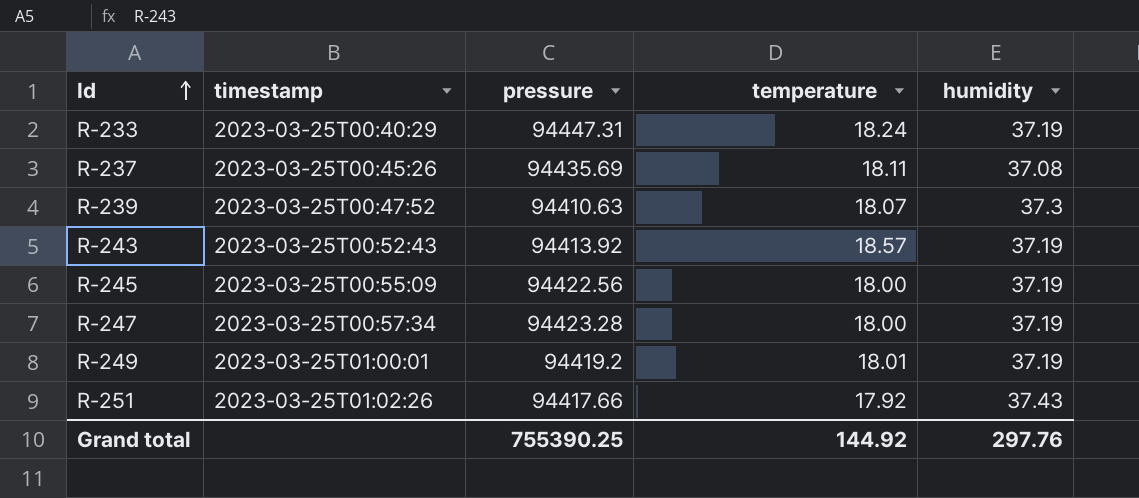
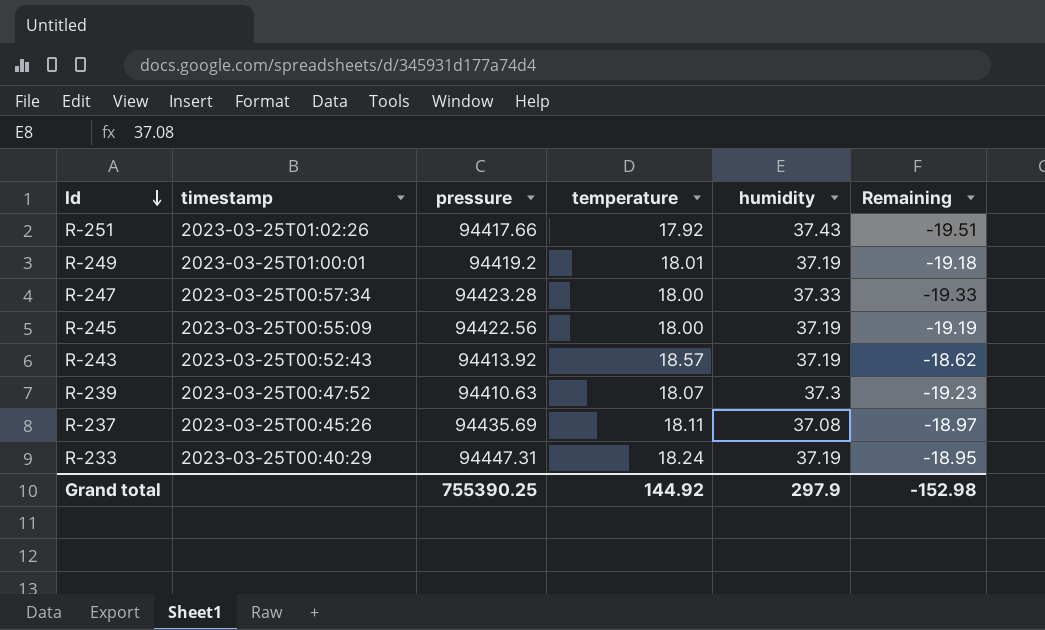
row order: Id ascending -> Id descending
column Remaining | formula: none -> [temperature] - [humidity]
R-247 | humidity: 37.19 -> 37.33
Grand total | humidity: 297.76 -> 297.9

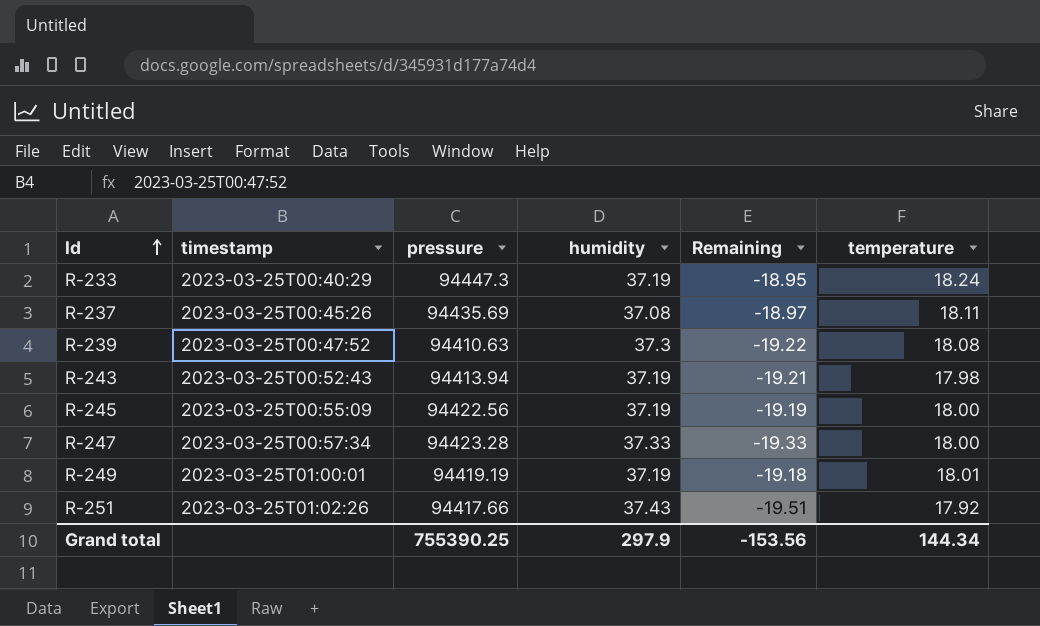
row order: Id descending -> Id ascending
column temperature | position: 4 -> 6
R-233 | pressure: 94447.31 -> 94447.3
R-239 | Remaining: -19.23 -> -19.22
R-239 | temperature: 18.07 -> 18.08
R-243 | pressure: 94413.92 -> 94413.94
R-243 | Remaining: -18.62 -> -19.21
R-243 | temperature: 18.57 -> 17.98
R-249 | pressure: 94419.2 -> 94419.19
Grand total | Remaining: -152.98 -> -153.56
Grand total | temperature: 144.92 -> 144.34

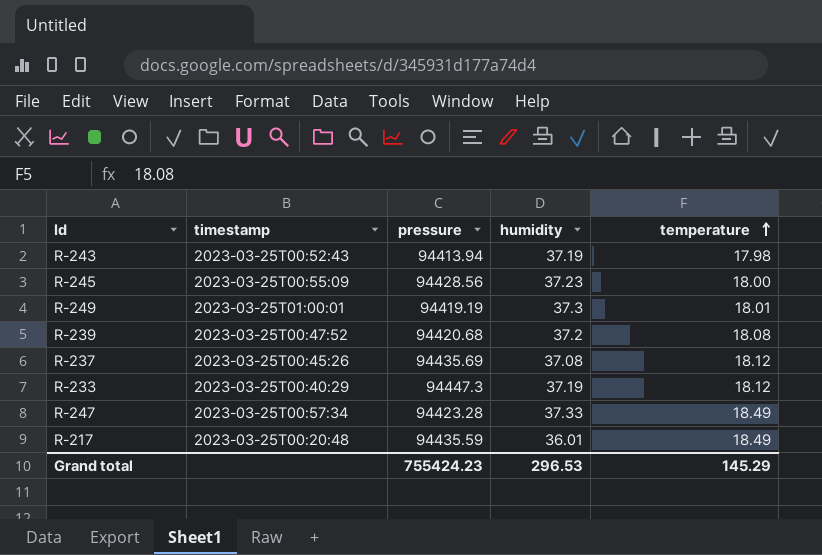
row order: Id ascending -> temperature ascending
column Remaining | formula: [temperature] - [humidity] -> none
row R-251: 2023-03-25T01:02:26 | 94417.66 | 37.43 | -19.51 | 17.92 -> none
R-245 | pressure: 94422.56 -> 94428.56
R-245 | humidity: 37.19 -> 37.23
R-249 | humidity: 37.19 -> 37.3
R-239 | pressure: 94410.63 -> 94420.68
R-239 | humidity: 37.3 -> 37.2
R-237 | temperature: 18.11 -> 18.12
R-233 | temperature: 18.24 -> 18.12
R-247 | temperature: 18.00 -> 18.49
row R-217: none -> 2023-03-25T00:20:48 | 94435.59 | 36.01 | 18.49
Grand total | pressure: 755390.25 -> 755424.23
Grand total | humidity: 297.9 -> 296.53
Grand total | temperature: 144.34 -> 145.29

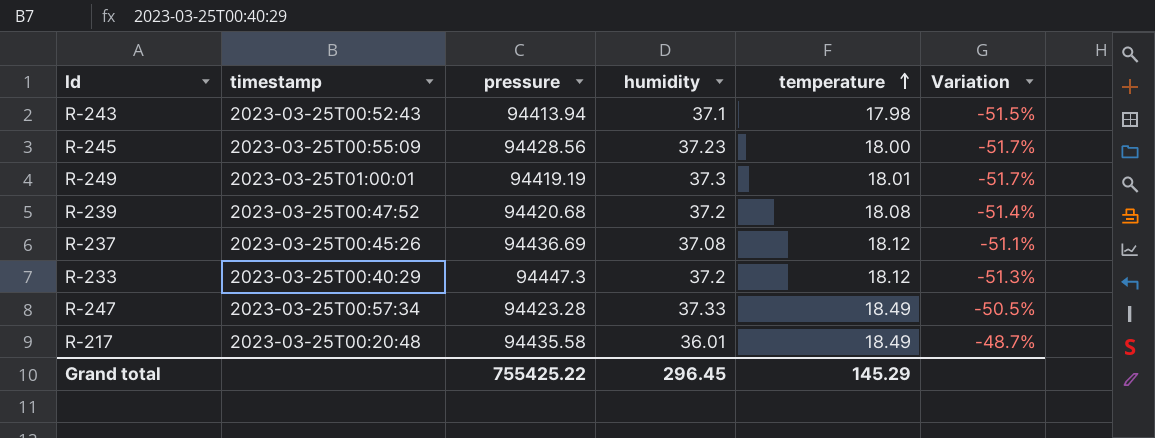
column Variation | formula: none -> ([temperature] - [humidity]) / [humidity]
R-243 | humidity: 37.19 -> 37.1
R-237 | pressure: 94435.69 -> 94436.69
R-233 | humidity: 37.19 -> 37.2
R-217 | pressure: 94435.59 -> 94435.58
Grand total | pressure: 755424.23 -> 755425.22
Grand total | humidity: 296.53 -> 296.45

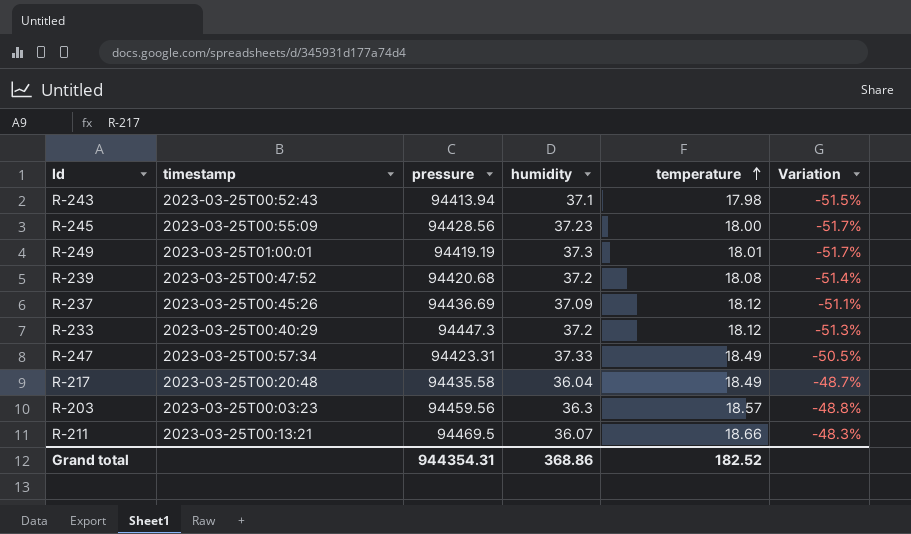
R-237 | humidity: 37.08 -> 37.09
R-247 | pressure: 94423.28 -> 94423.31
R-217 | humidity: 36.01 -> 36.04
row R-203: none -> 2023-03-25T00:03:23 | 94459.56 | 36.3 | 18.57 | -48.8%
row R-211: none -> 2023-03-25T00:13:21 | 94469.5 | 36.07 | 18.66 | -48.3%
Grand total | pressure: 755425.22 -> 944354.31
Grand total | humidity: 296.45 -> 368.86
Grand total | temperature: 145.29 -> 182.52

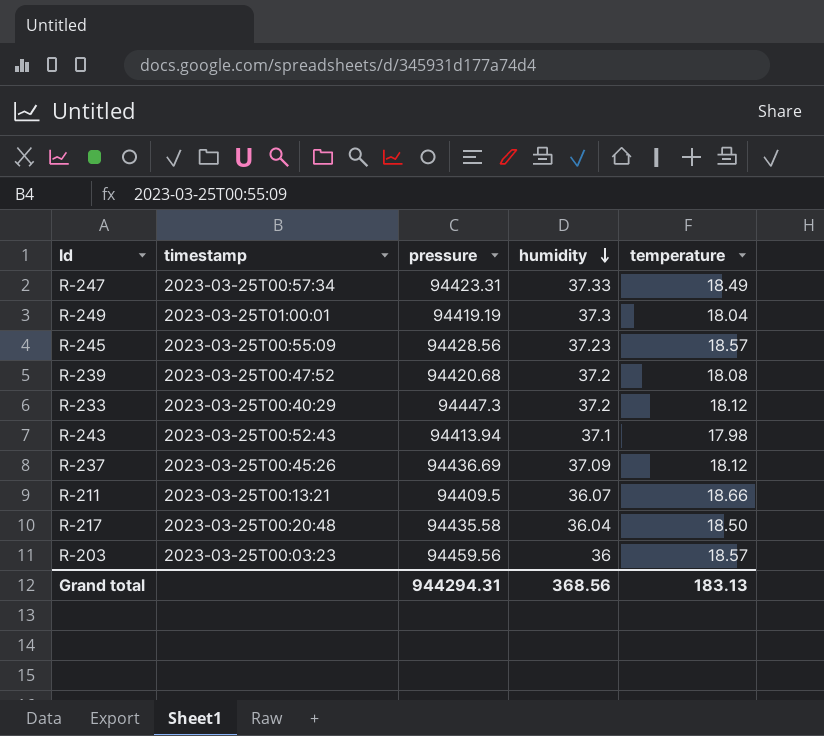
row order: temperature ascending -> humidity descending
column Variation | formula: ([temperature] - [humidity]) / [humidity] -> none
R-249 | temperature: 18.01 -> 18.04
R-245 | temperature: 18.00 -> 18.57
R-211 | pressure: 94469.5 -> 94409.5
R-217 | temperature: 18.49 -> 18.50
R-203 | humidity: 36.3 -> 36
Grand total | pressure: 944354.31 -> 944294.31
Grand total | humidity: 368.86 -> 368.56
Grand total | temperature: 182.52 -> 183.13

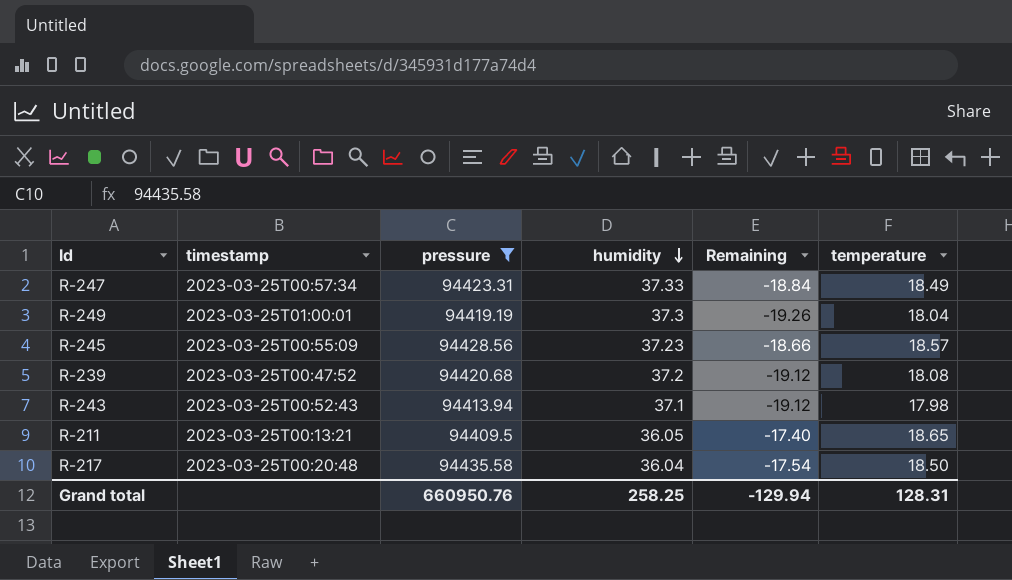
filter: none -> pressure <= 94435.58
column Remaining | formula: none -> [temperature] - [humidity]
R-211 | humidity: 36.07 -> 36.05
R-211 | temperature: 18.66 -> 18.65
Grand total | pressure: 944294.31 -> 660950.76
Grand total | humidity: 368.56 -> 258.25
Grand total | temperature: 183.13 -> 128.31

